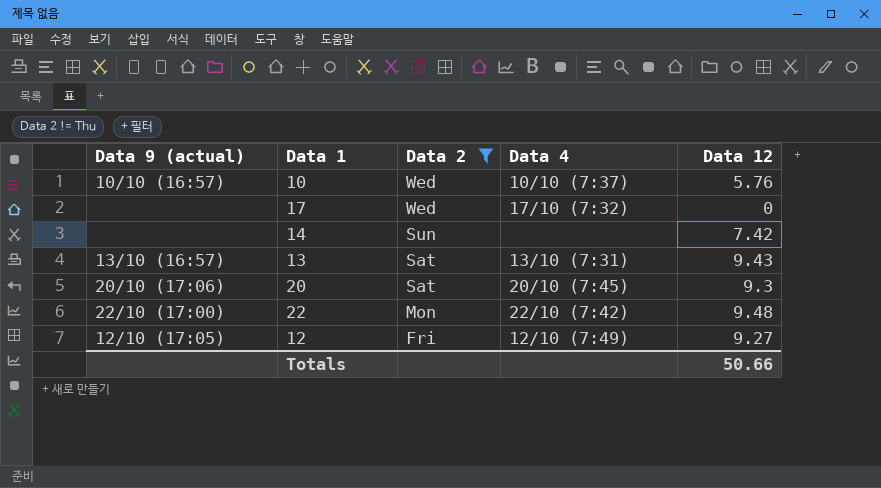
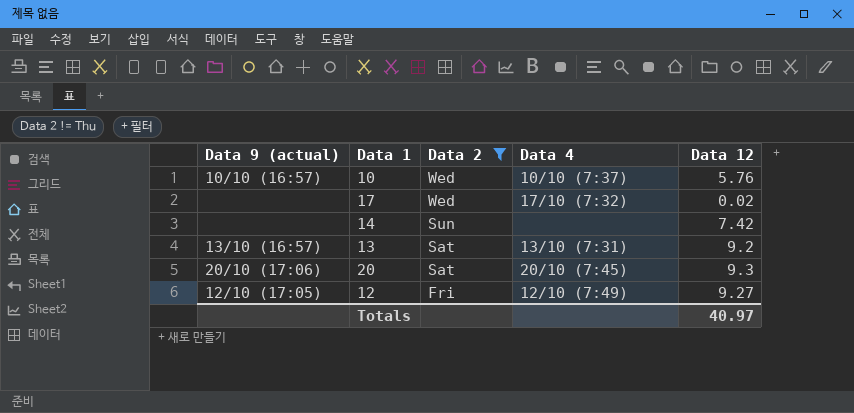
row 22: 22/10 (17:00) | Mon | 22/10 (7:42) | 9.48 -> none
17 | Data 12: 0 -> 0.02
13 | Data 12: 9.43 -> 9.2
Totals | Data 12: 50.66 -> 40.97

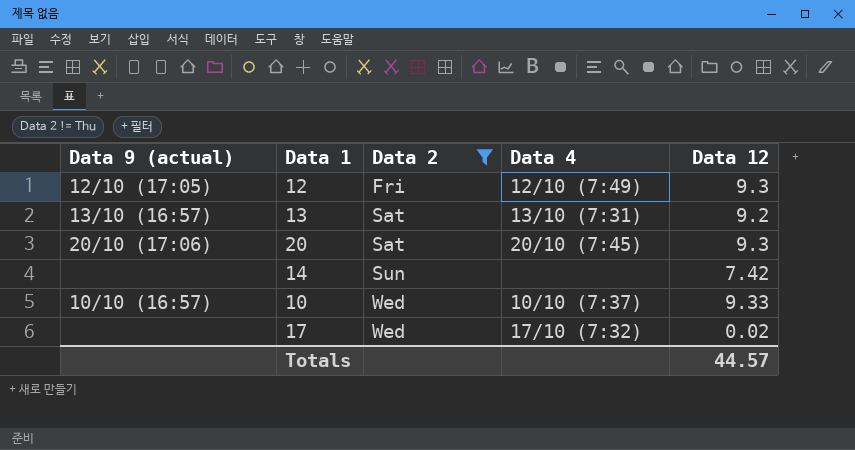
row order: Data 2 descending -> Data 2 ascending
12 | Data 12: 9.27 -> 9.3
10 | Data 12: 5.76 -> 9.33
Totals | Data 12: 40.97 -> 44.57

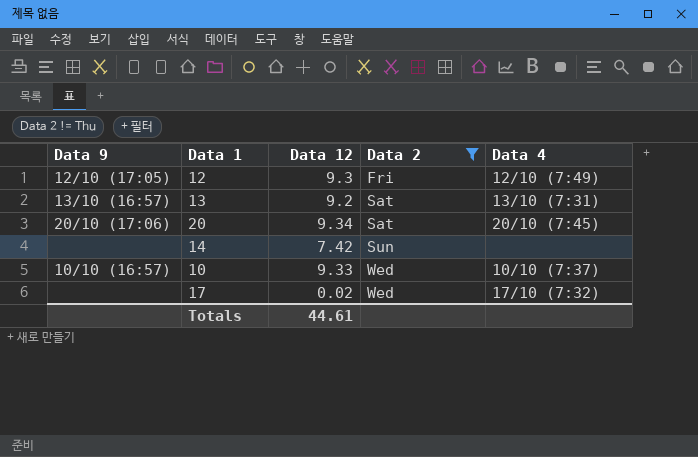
column name: Data 9 (actual) -> Data 9
column Data 12 | position: 5 -> 3
20 | Data 12: 9.3 -> 9.34
Totals | Data 12: 44.57 -> 44.61

